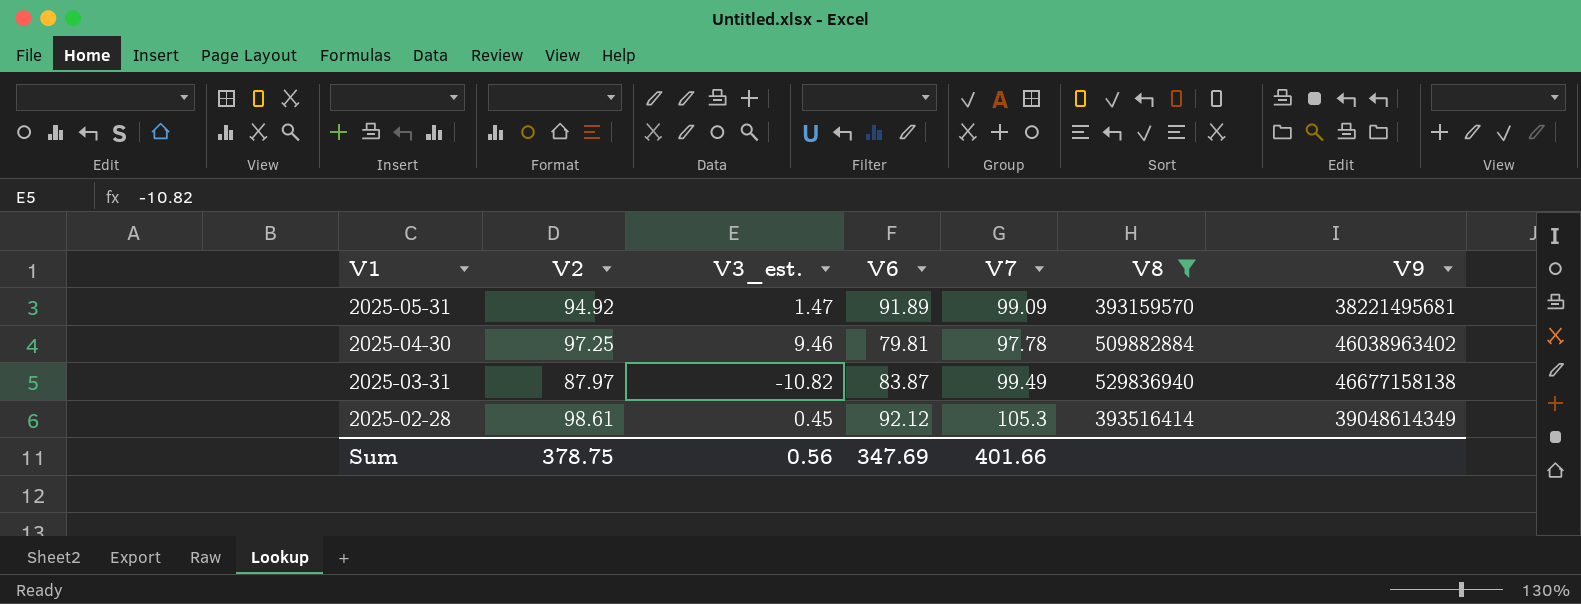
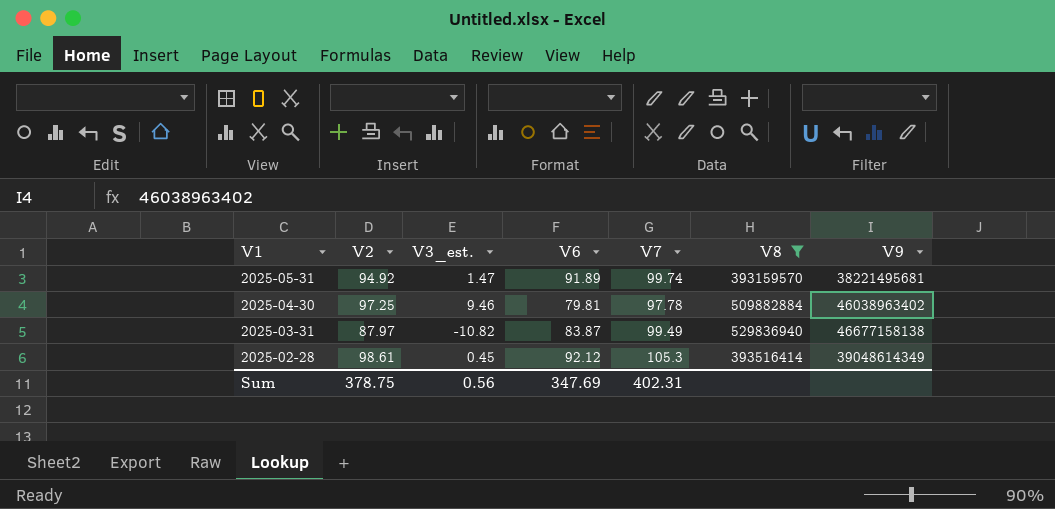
2025-05-31 | V7: 99.09 -> 99.74
Sum | V7: 401.66 -> 402.31

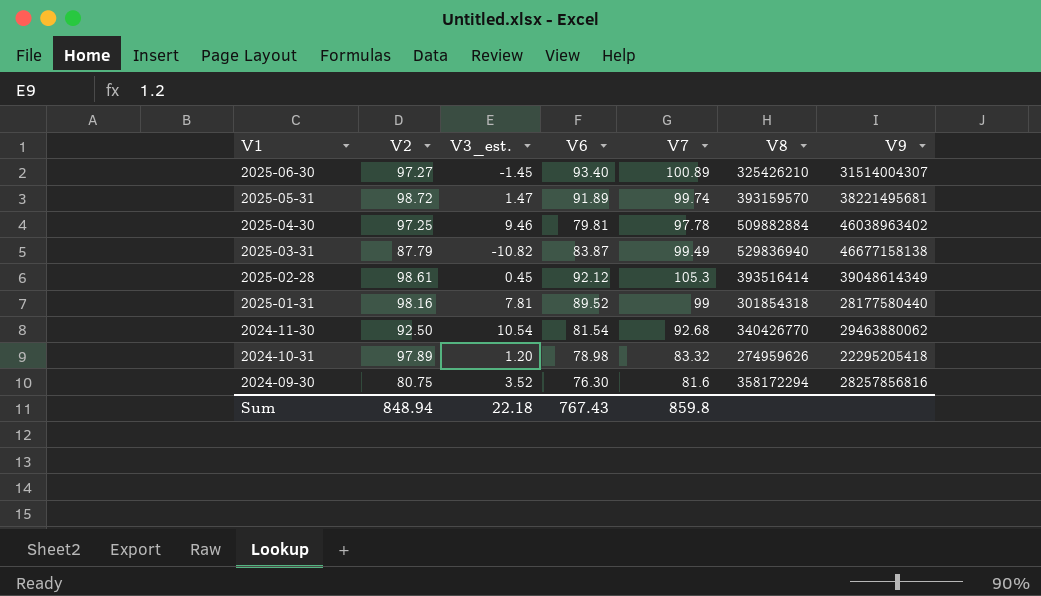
filter: V8 >= 393159570 -> none
2025-05-31 | V2: 94.92 -> 98.72
2025-03-31 | V2: 87.97 -> 87.79
Sum | V2: 378.75 -> 848.94
Sum | V3_est.: 0.56 -> 22.18
Sum | V6: 347.69 -> 767.43
Sum | V7: 402.31 -> 859.8

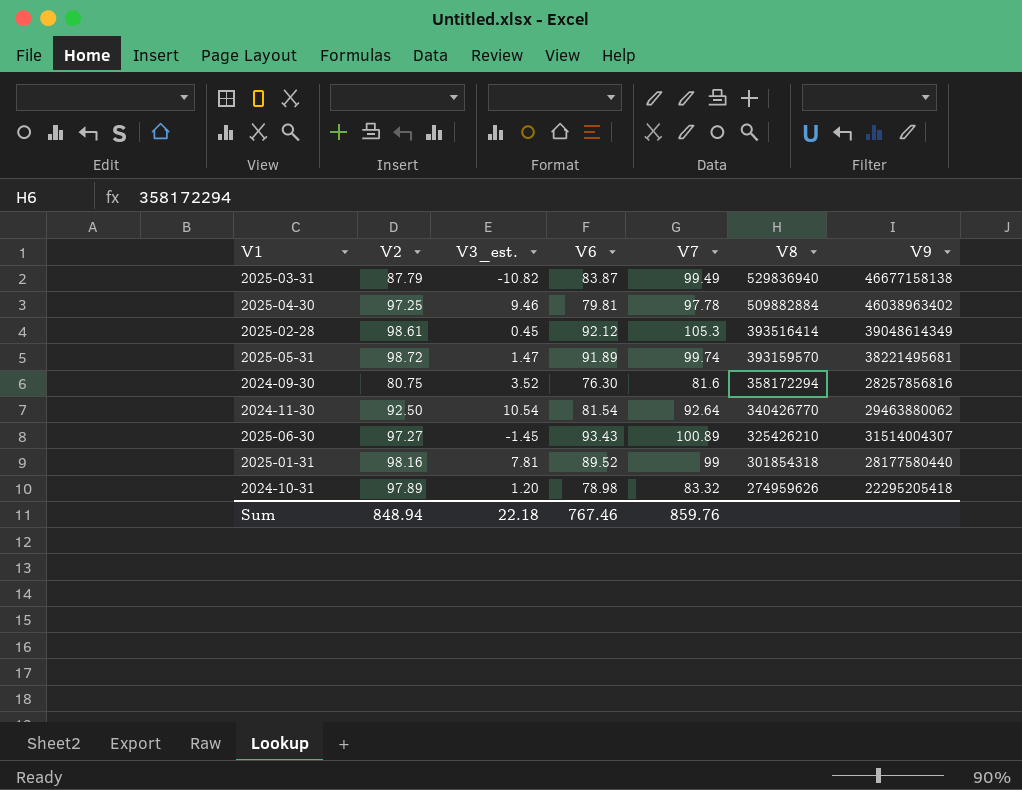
row order: V1 descending -> V8 descending
2024-11-30 | V7: 92.68 -> 92.64
2025-06-30 | V6: 93.40 -> 93.43
Sum | V6: 767.43 -> 767.46
Sum | V7: 859.8 -> 859.76

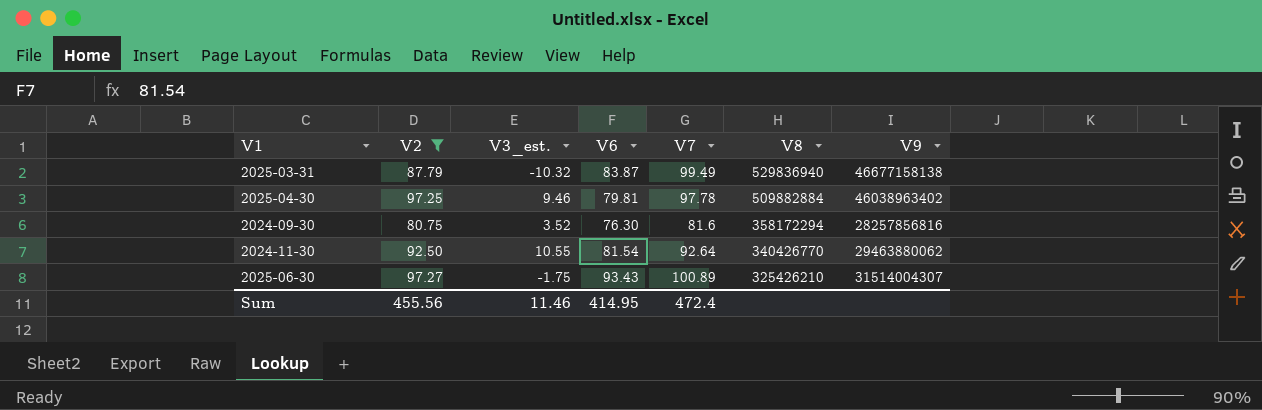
filter: none -> V2 <= 97.27
2025-03-31 | V3_est.: -10.82 -> -10.32
2024-11-30 | V3_est.: 10.54 -> 10.55
2025-06-30 | V3_est.: -1.45 -> -1.75
Sum | V2: 848.94 -> 455.56
Sum | V3_est.: 22.18 -> 11.46
Sum | V6: 767.46 -> 414.95
Sum | V7: 859.76 -> 472.4

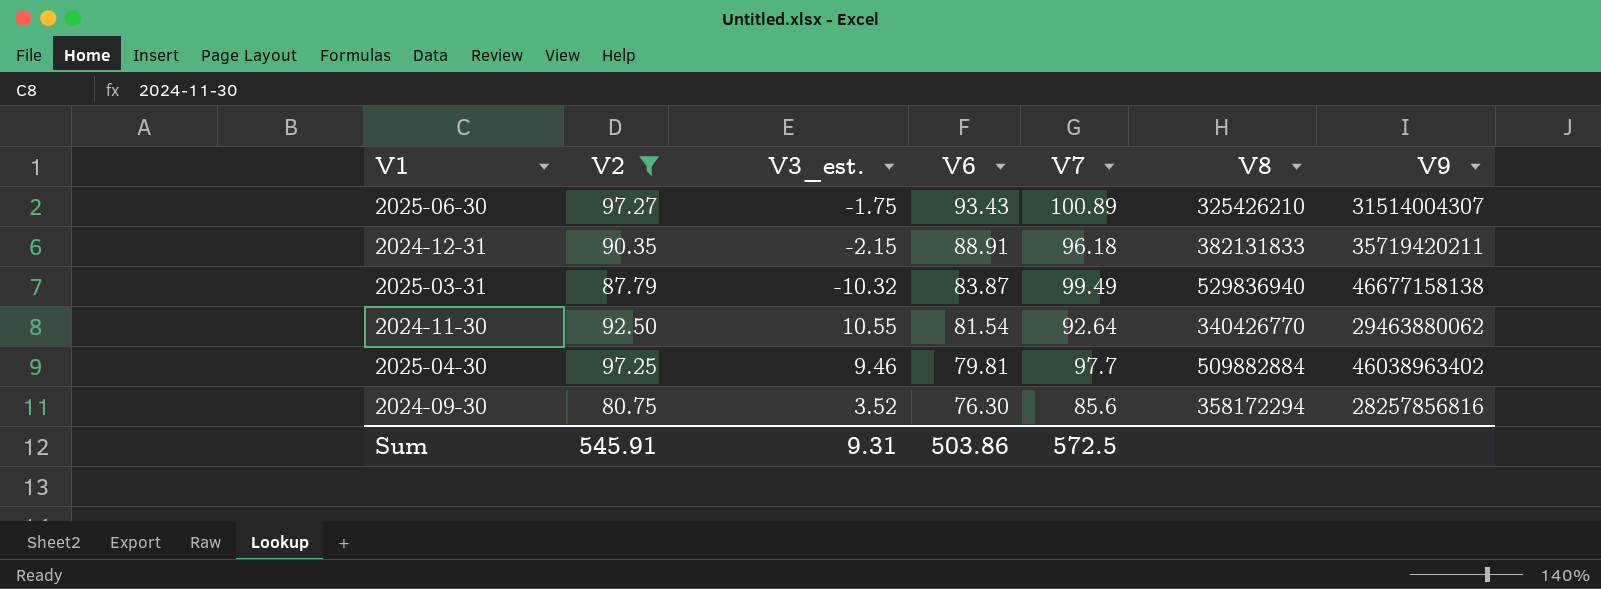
row order: V8 descending -> V6 descending
row 2024-12-31: none -> 90.35 | -2.15 | 88.91 | 96.18 | 382131833 | 35719420211
2025-04-30 | V7: 97.78 -> 97.7
2024-09-30 | V7: 81.6 -> 85.6
Sum | V2: 455.56 -> 545.91
Sum | V3_est.: 11.46 -> 9.31
Sum | V6: 414.95 -> 503.86
Sum | V7: 472.4 -> 572.5

